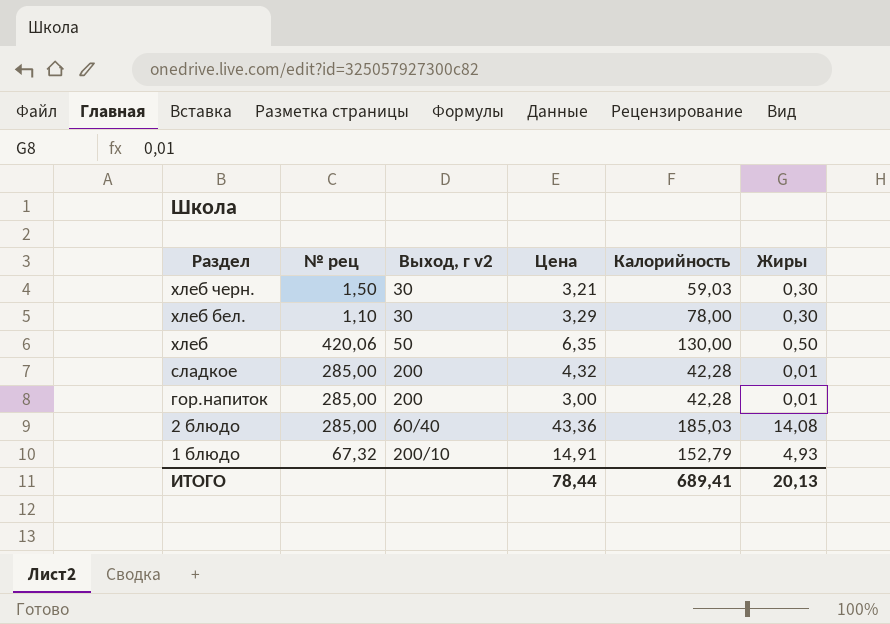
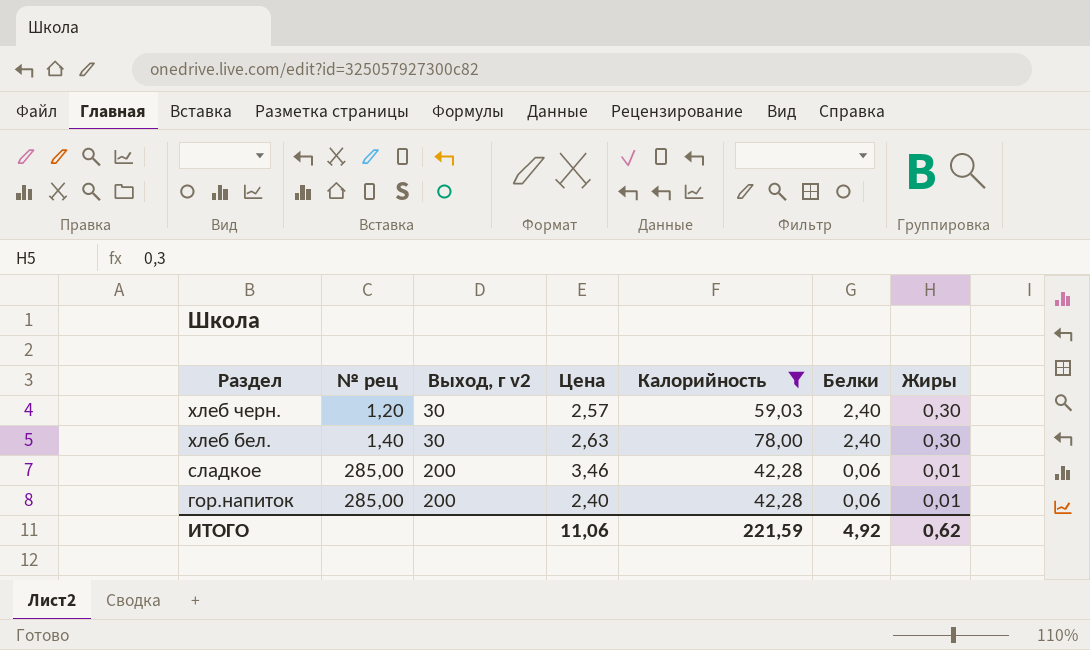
filter: none -> Калорийность <= 78,00
column Белки | position: none -> 6
хлеб черн. | № рец: 1,50 -> 1,20
хлеб черн. | Цена: 3,21 -> 2,57
хлеб бел. | № рец: 1,10 -> 1,40
хлеб бел. | Цена: 3,29 -> 2,63
сладкое | Цена: 4,32 -> 3,46
гор.напиток | Цена: 3,00 -> 2,40
ИТОГО | Цена: 78,44 -> 11,06
ИТОГО | Калорийность: 689,41 -> 221,59
ИТОГО | Жиры: 20,13 -> 0,62

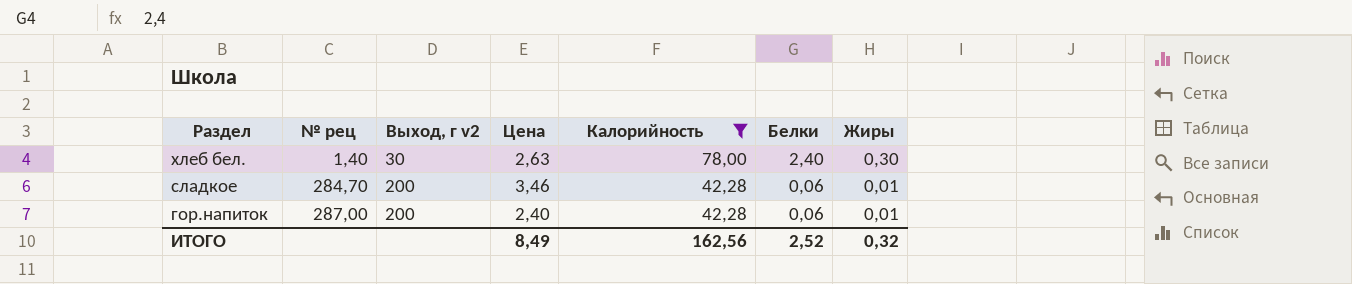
row хлеб черн.: 1,20 | 30 | 2,57 | 59,03 | 2,40 | 0,30 -> none
сладкое | № рец: 285,00 -> 284,70
гор.напиток | № рец: 285,00 -> 287,00
ИТОГО | Цена: 11,06 -> 8,49
ИТОГО | Калорийность: 221,59 -> 162,56
ИТОГО | Белки: 4,92 -> 2,52
ИТОГО | Жиры: 0,62 -> 0,32

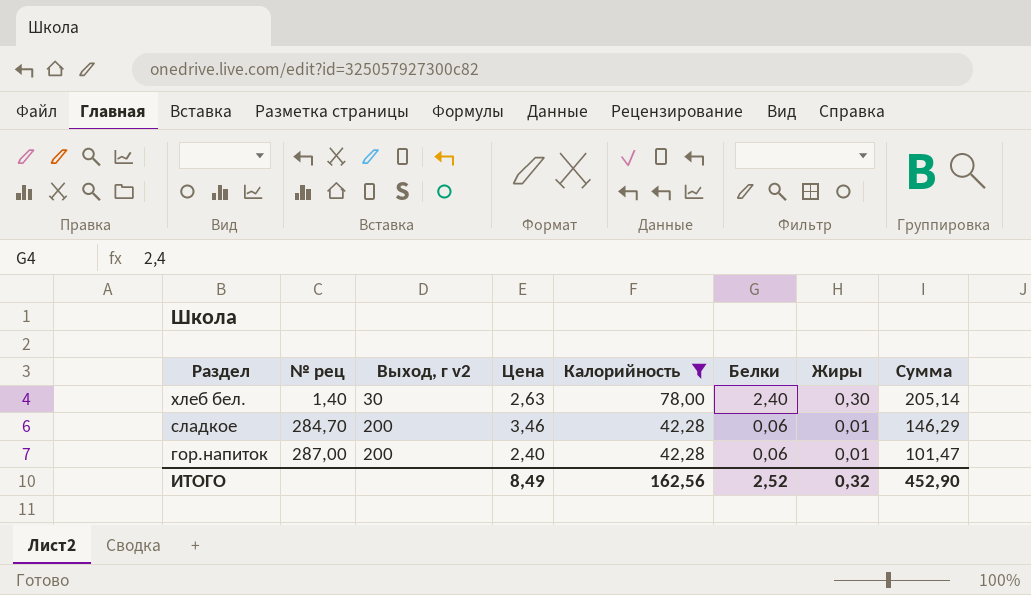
column Сумма | formula: none -> [Цена] * [Калорийность]

